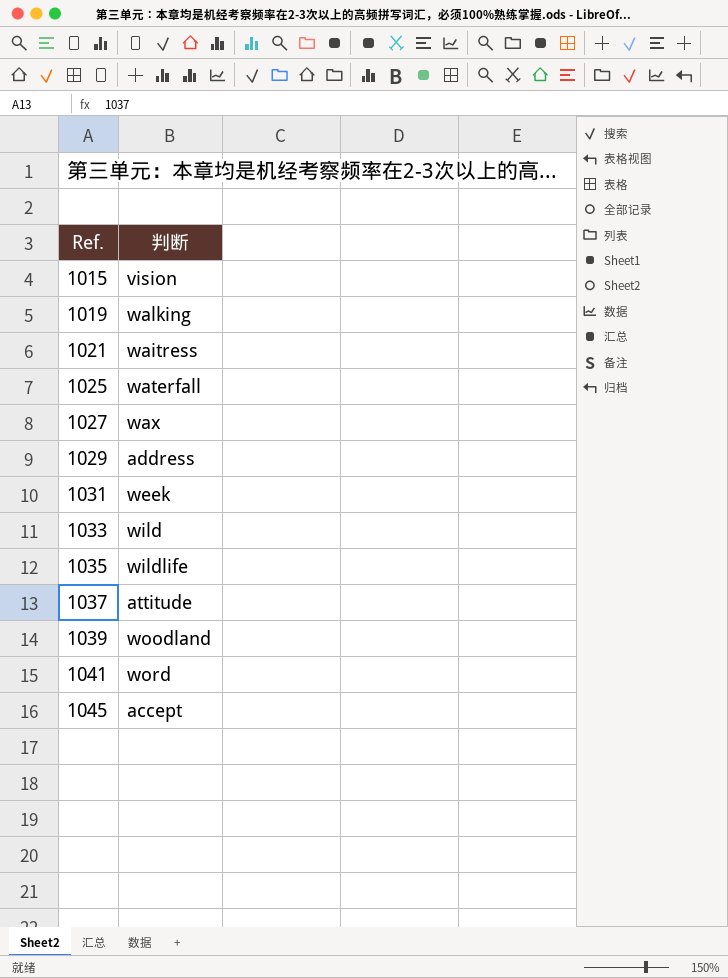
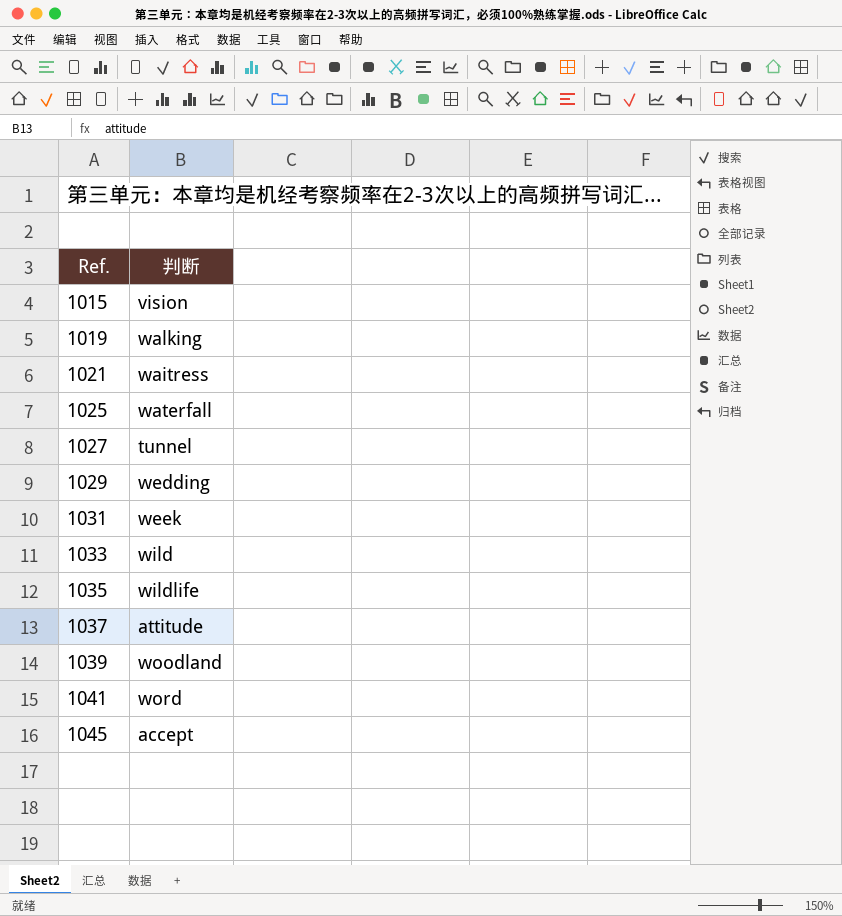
1027 | 判断: wax -> tunnel
1029 | 判断: address -> wedding

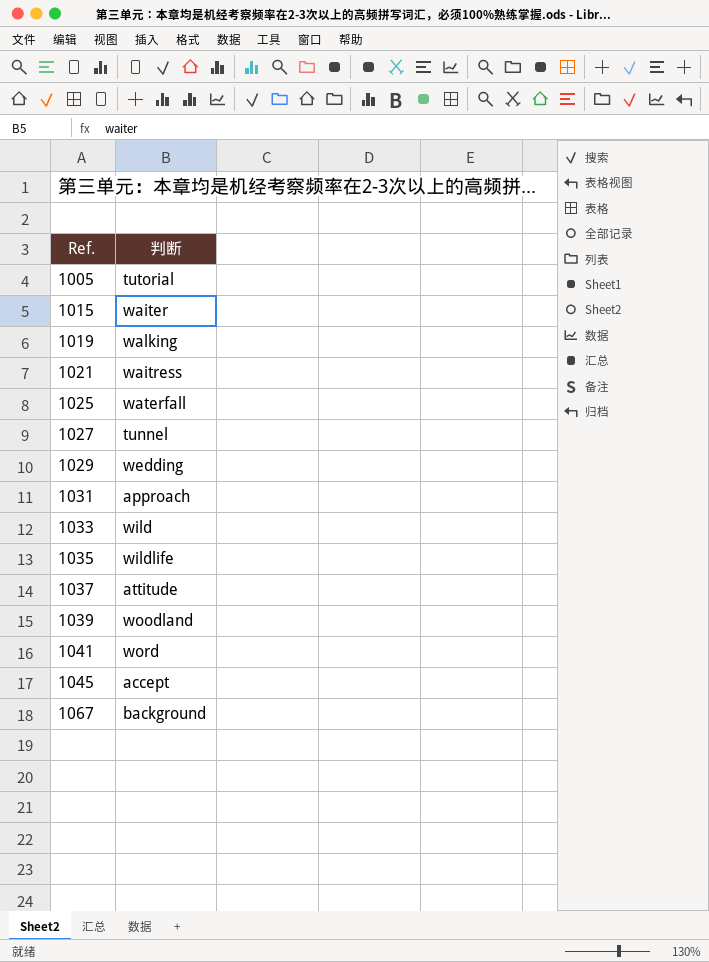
row 1005: none -> tutorial
1015 | 判断: vision -> waiter
1031 | 判断: week -> approach
row 1067: none -> background

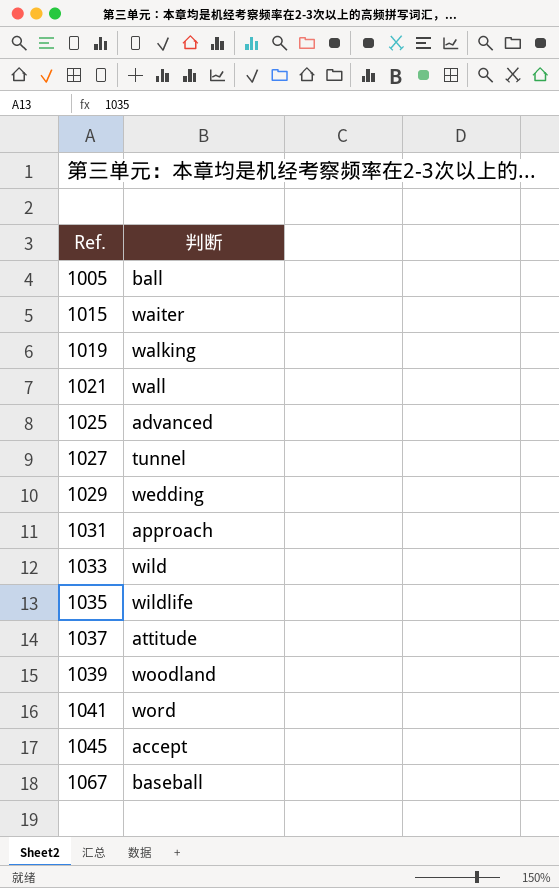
1005 | 判断: tutorial -> ball
1021 | 判断: waitress -> wall
1025 | 判断: waterfall -> advanced
1067 | 判断: background -> baseball

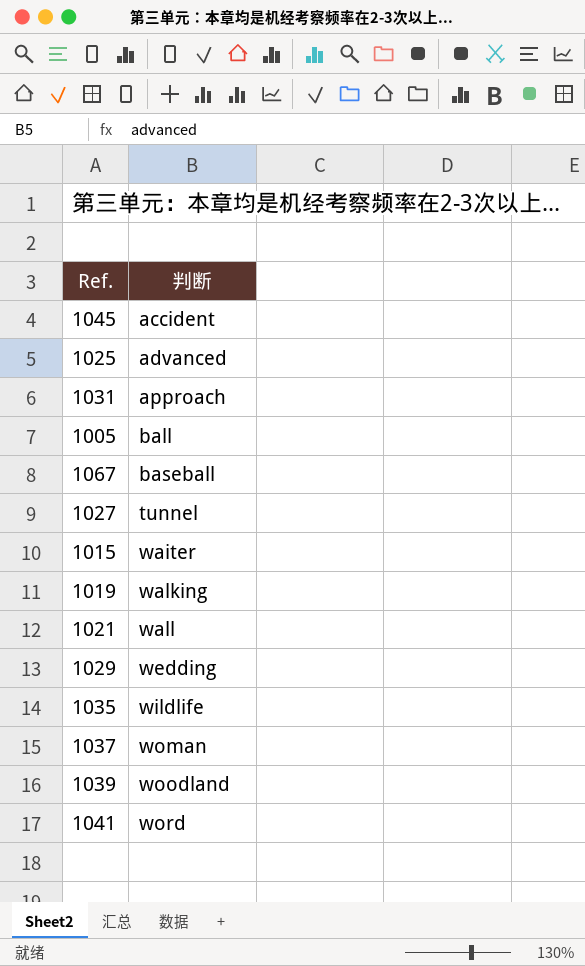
row order: Ref. ascending -> 判断 ascending
row 1033: wild -> none
1045 | 判断: accept -> accident
1037 | 判断: attitude -> woman

